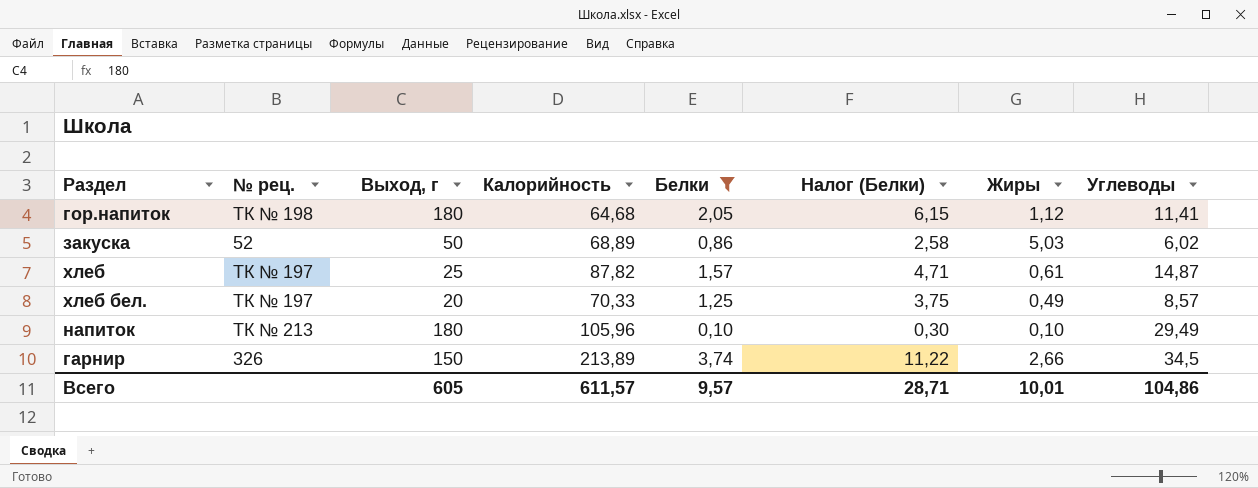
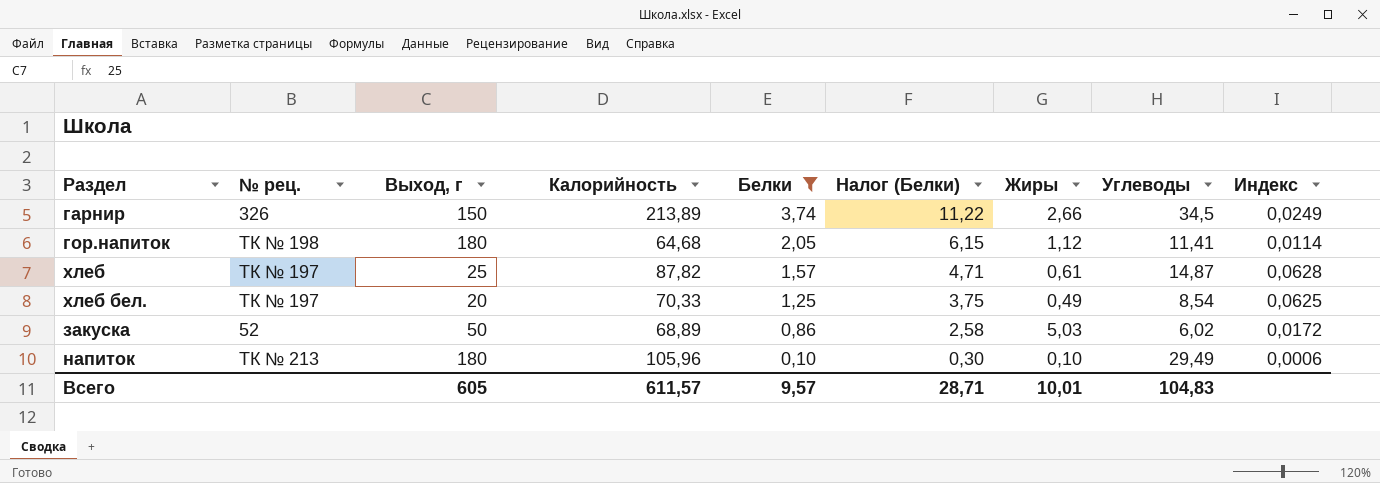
row order: none -> Белки descending
column Индекс | formula: none -> [Белки] / [Выход, г]
хлеб бел. | Углеводы: 8,57 -> 8,54
Всего | Углеводы: 104,86 -> 104,83

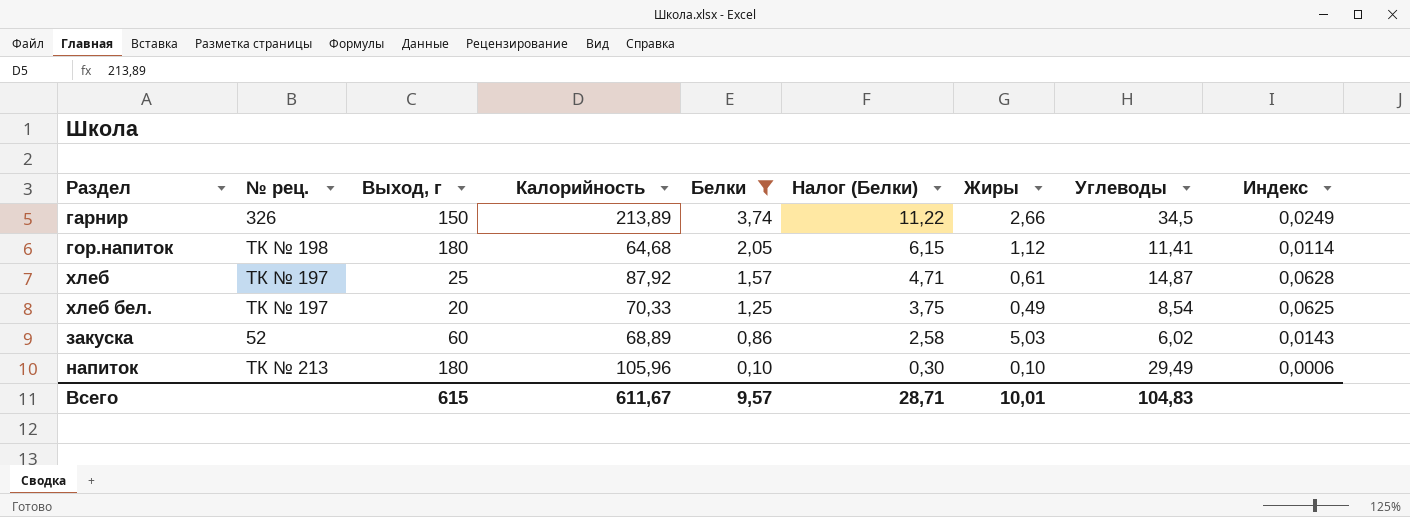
хлеб | Калорийность: 87,82 -> 87,92
закуска | Выход, г: 50 -> 60
закуска | Индекс: 0,0172 -> 0,0143
Всего | Выход, г: 605 -> 615
Всего | Калорийность: 611,57 -> 611,67

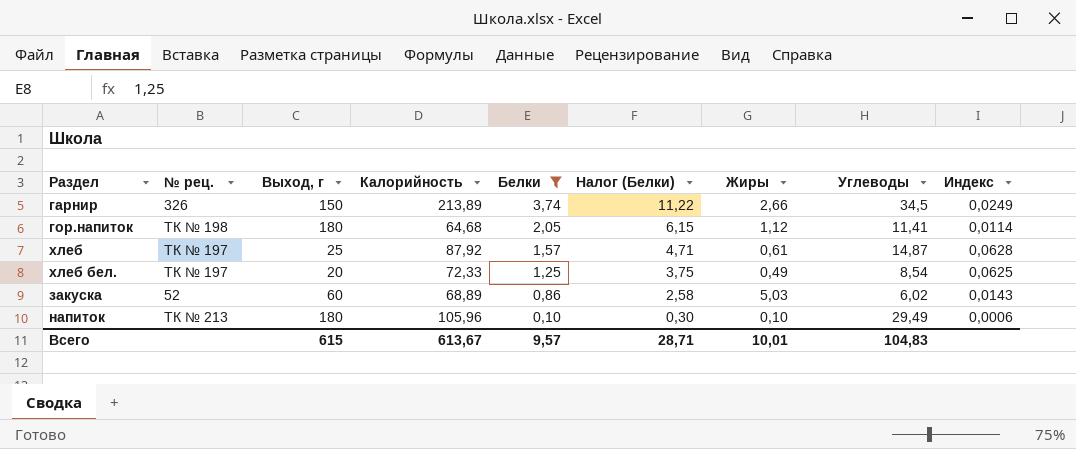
хлеб бел. | Калорийность: 70,33 -> 72,33
Всего | Калорийность: 611,67 -> 613,67

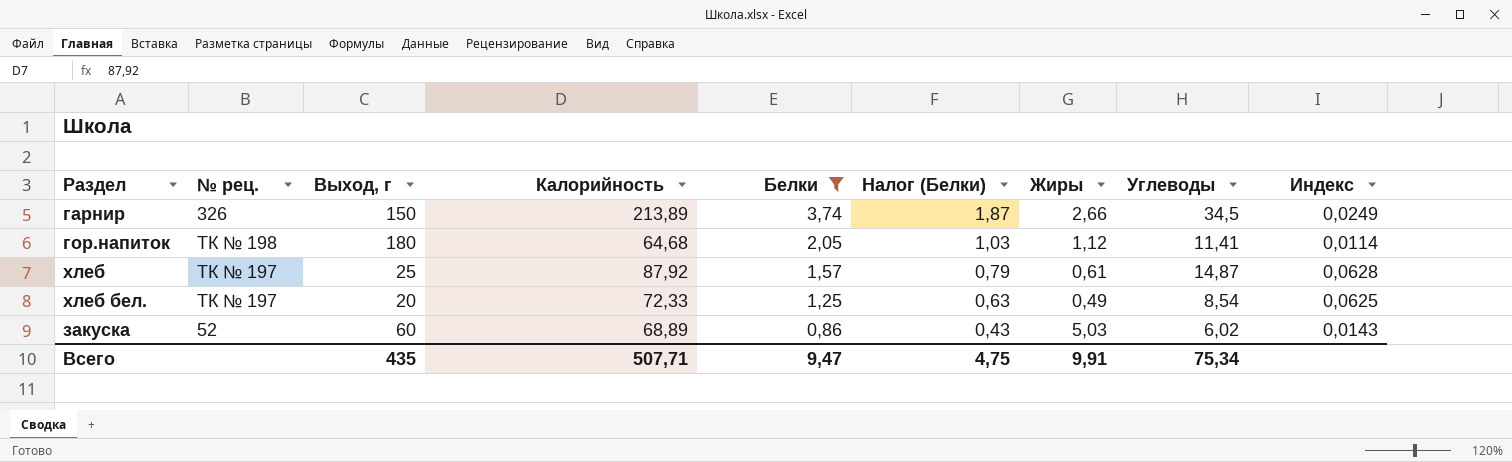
column Налог (Белки) | formula: [Белки] * 3 -> [Белки] * 0,5
row напиток: ТК № 213 | 180 | 105,96 | 0,10 | 0,30 | 0,10 | 29,49 | 0,0006 -> none
Всего | Выход, г: 615 -> 435
Всего | Калорийность: 613,67 -> 507,71
Всего | Белки: 9,57 -> 9,47
Всего | Налог (Белки): 28,71 -> 4,75
Всего | Жиры: 10,01 -> 9,91
Всего | Углеводы: 104,83 -> 75,34

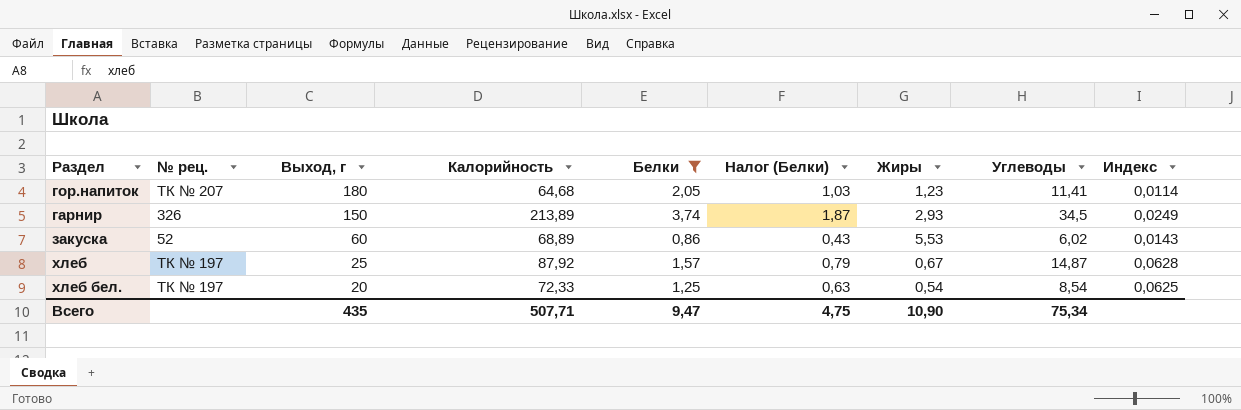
row order: Белки descending -> Выход, г descending
гор.напиток | № рец.: ТК № 198 -> ТК № 207
гор.напиток | Жиры: 1,12 -> 1,23
гарнир | Жиры: 2,66 -> 2,93
закуска | Жиры: 5,03 -> 5,53
хлеб | Жиры: 0,61 -> 0,67
хлеб бел. | Жиры: 0,49 -> 0,54
Всего | Жиры: 9,91 -> 10,90

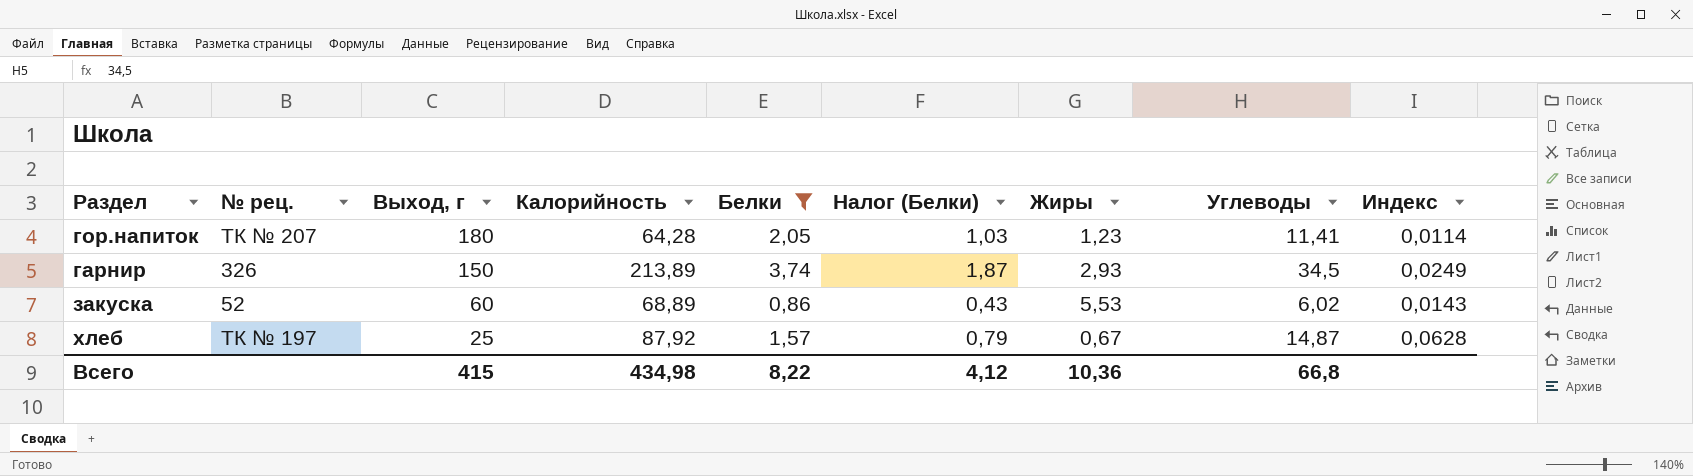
row хлеб бел.: ТК № 197 | 20 | 72,33 | 1,25 | 0,63 | 0,54 | 8,54 | 0,0625 -> none
гор.напиток | Калорийность: 64,68 -> 64,28
Всего | Выход, г: 435 -> 415
Всего | Калорийность: 507,71 -> 434,98
Всего | Белки: 9,47 -> 8,22
Всего | Налог (Белки): 4,75 -> 4,12
Всего | Жиры: 10,90 -> 10,36
Всего | Углеводы: 75,34 -> 66,8

